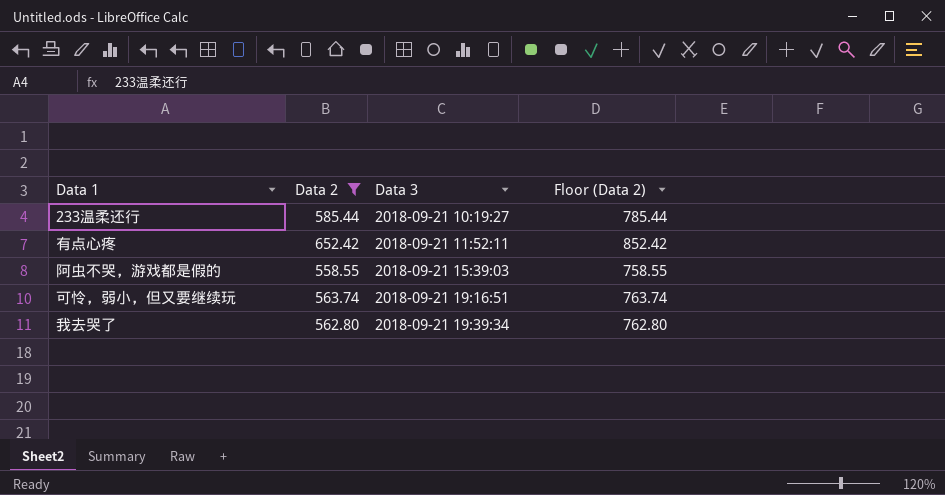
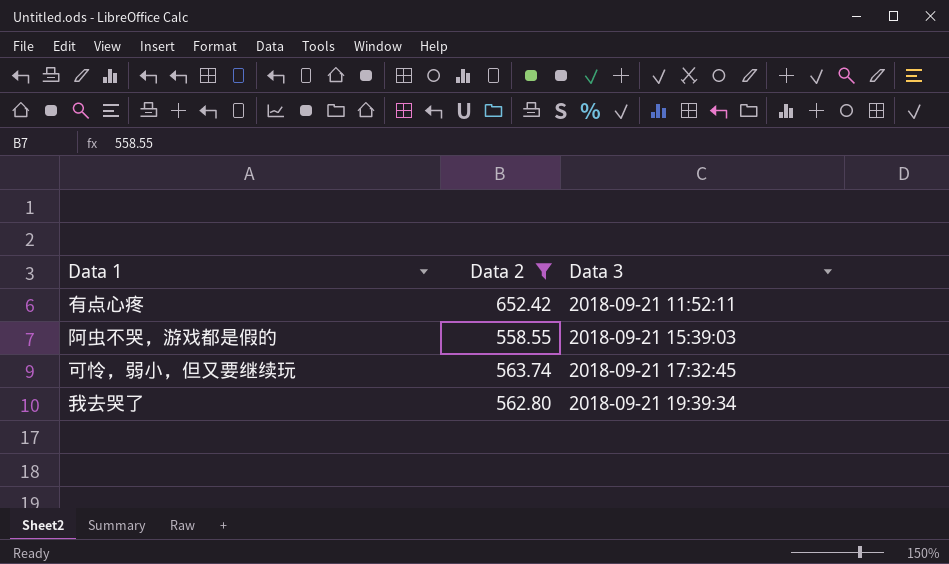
column Floor (Data 2) | formula: [Data 2] + 200 -> none
row 233温柔还行: 585.44 | 2018-09-21 10:19:27 | 785.44 -> none
可怜，弱小，但又要继续玩 | Data 3: 2018-09-21 19:16:51 -> 2018-09-21 17:32:45

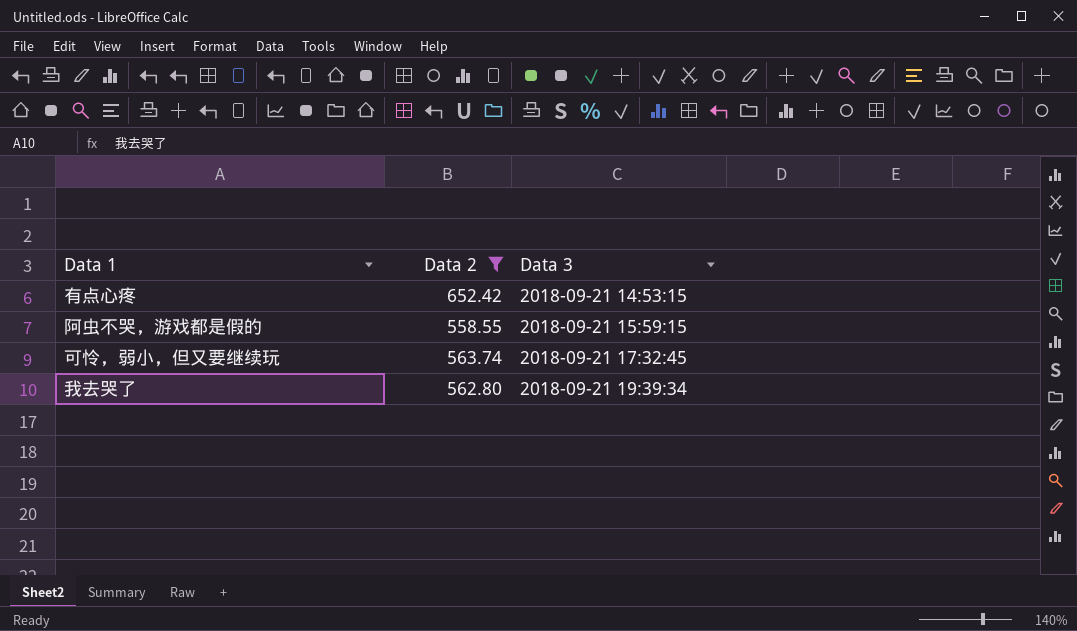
有点心疼 | Data 3: 2018-09-21 11:52:11 -> 2018-09-21 14:53:15
阿虫不哭，游戏都是假的 | Data 3: 2018-09-21 15:39:03 -> 2018-09-21 15:59:15

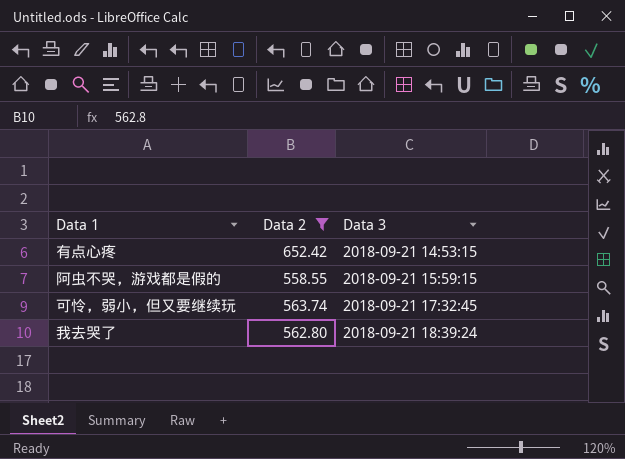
我去哭了 | Data 3: 2018-09-21 19:39:34 -> 2018-09-21 18:39:24

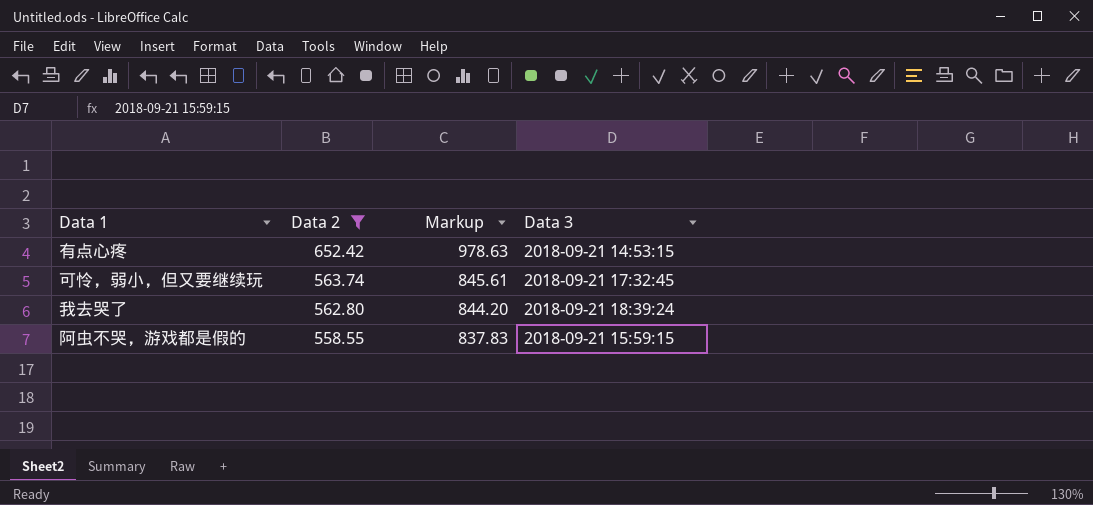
row order: Data 3 ascending -> Data 2 descending
column Markup | formula: none -> [Data 2] * 1.5

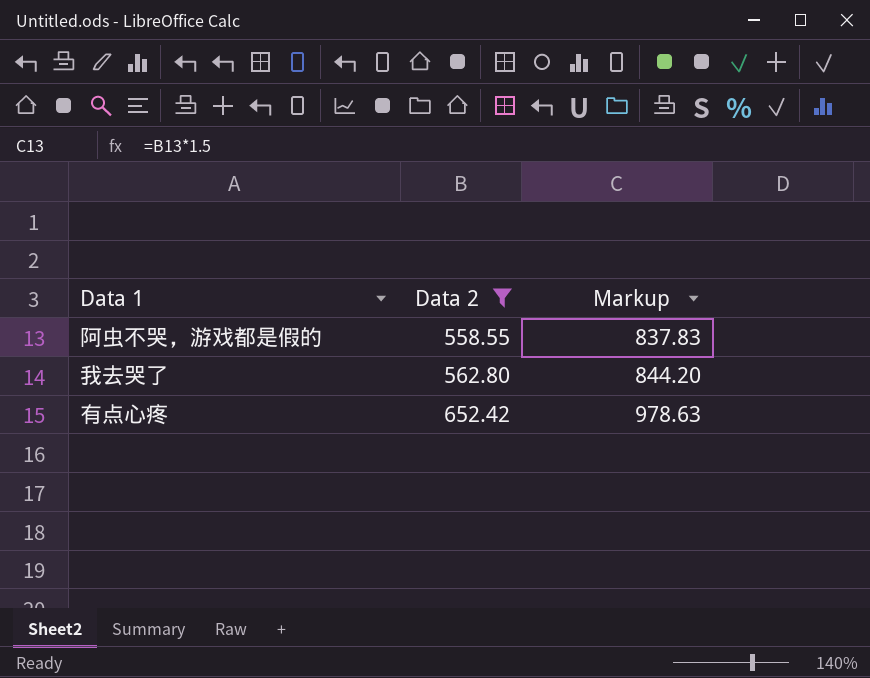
row order: Data 2 descending -> Data 2 ascending
column Data 3 | position: 4 -> none
row 可怜，弱小，但又要继续玩: 563.74 | 845.61 | 2018-09-21 17:32:45 -> none

